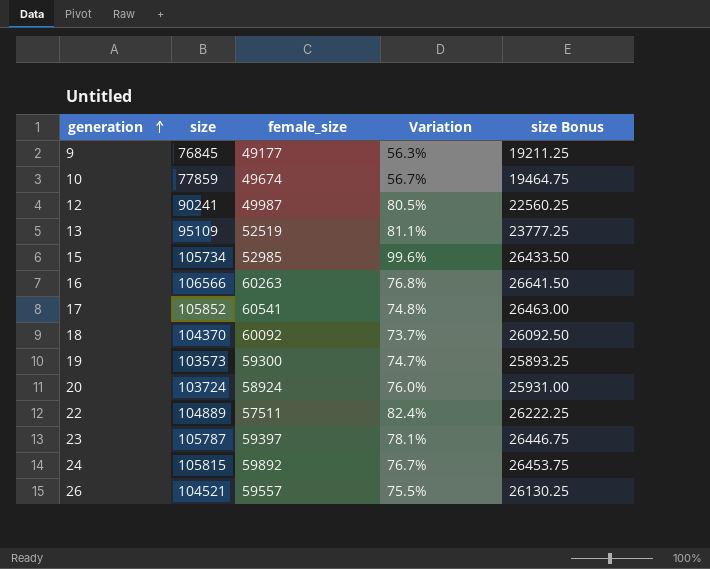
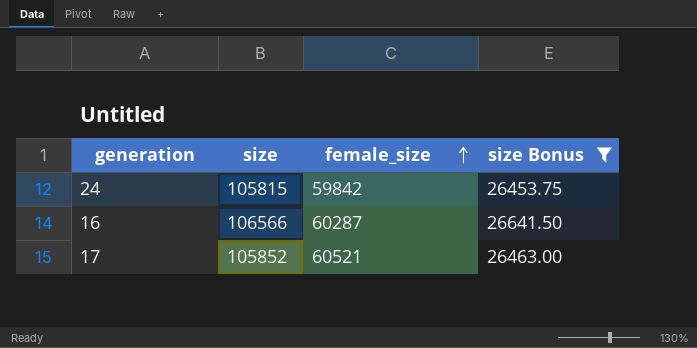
filter: none -> size Bonus >= 26453.75
row order: generation ascending -> female_size ascending
column Variation | formula: ([size] - [female_size]) / [female_size] -> none
24 | female_size: 59892 -> 59842
16 | female_size: 60263 -> 60287
17 | female_size: 60541 -> 60521

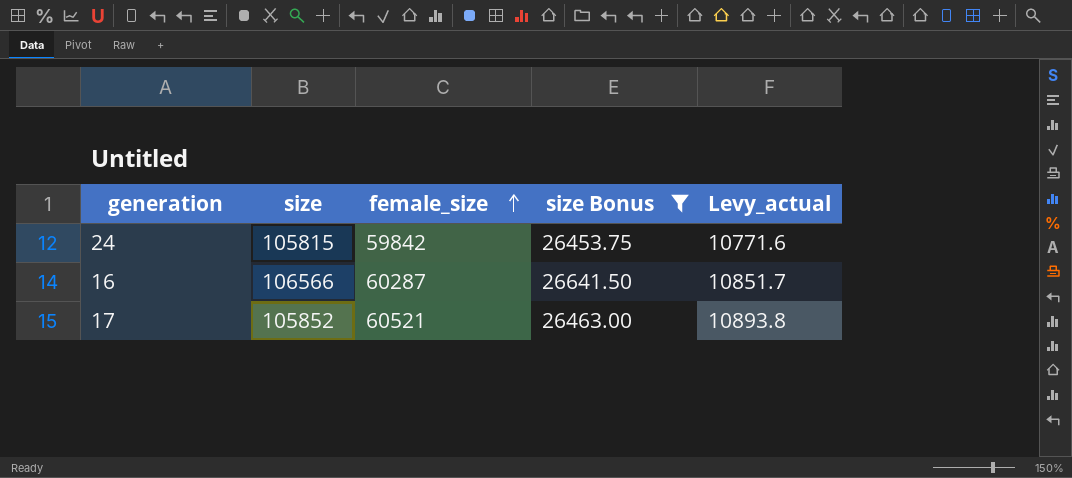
column Levy_actual | formula: none -> [female_size] * 0.18

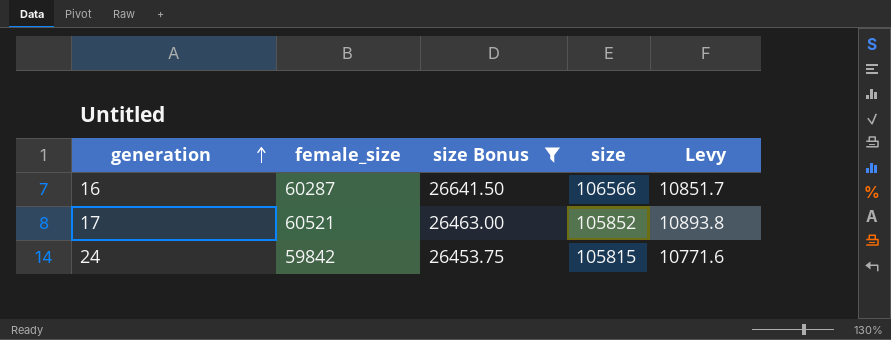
row order: female_size ascending -> generation ascending
column size | position: 2 -> 4
column name: Levy_actual -> Levy

